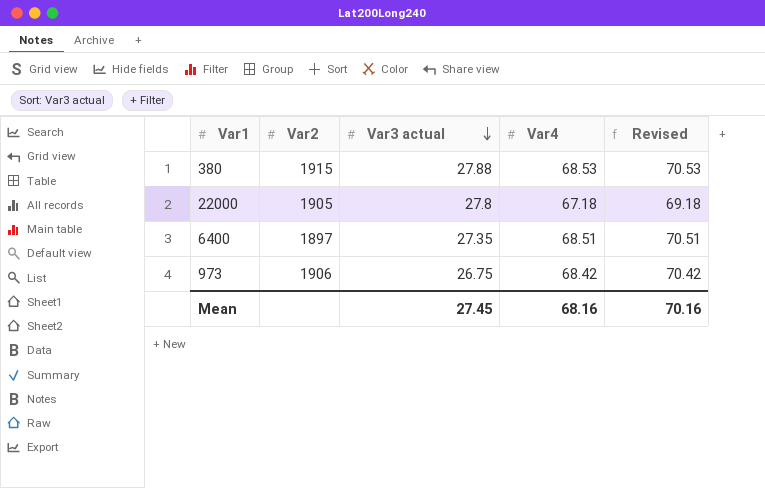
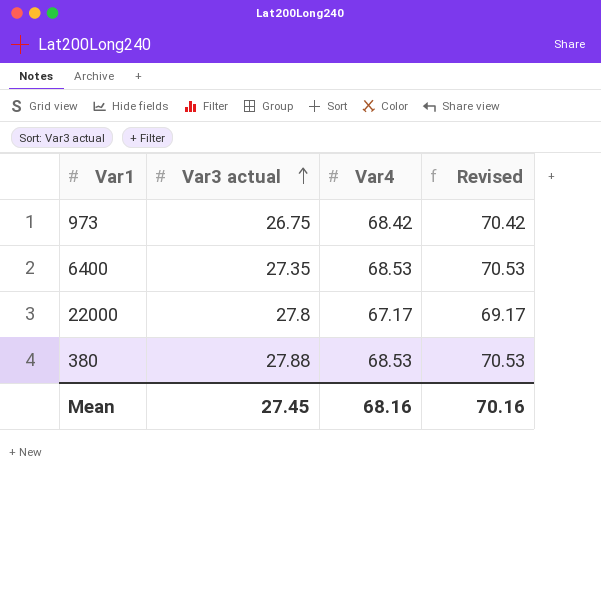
row order: Var3 actual descending -> Var3 actual ascending
column Var2 | position: 2 -> none
6400 | Var4: 68.51 -> 68.53
6400 | Revised: 70.51 -> 70.53
22000 | Var4: 67.18 -> 67.17
22000 | Revised: 69.18 -> 69.17

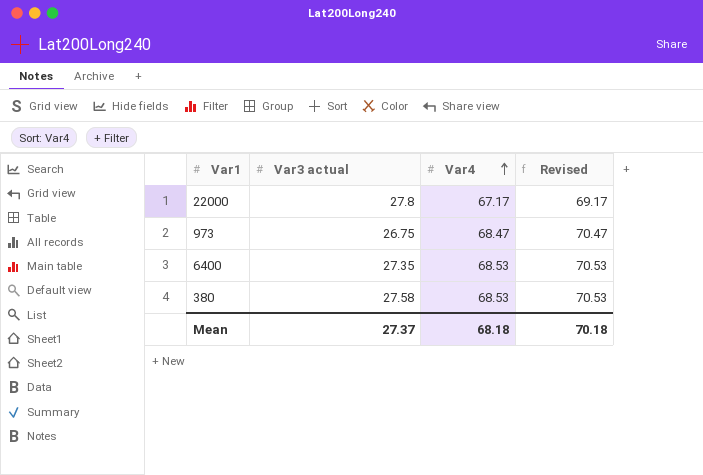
row order: Var3 actual ascending -> Var4 ascending
973 | Var4: 68.42 -> 68.47
973 | Revised: 70.42 -> 70.47
380 | Var3 actual: 27.88 -> 27.58
Mean | Var3 actual: 27.45 -> 27.37
Mean | Var4: 68.16 -> 68.18
Mean | Revised: 70.16 -> 70.18

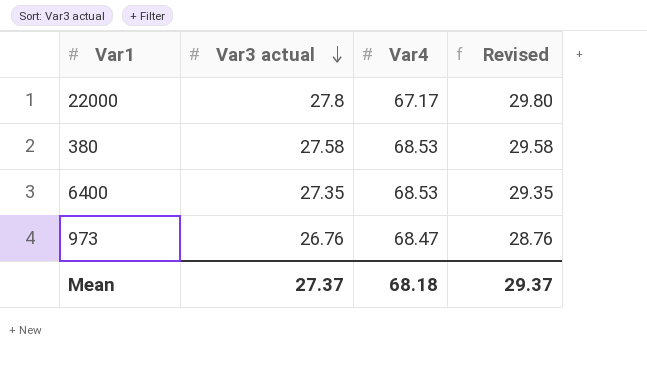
row order: Var4 ascending -> Var3 actual descending
column Revised | formula: [Var4] + 2 -> [Var3 actual] + 2
973 | Var3 actual: 26.75 -> 26.76
Mean | Revised: 70.18 -> 29.37

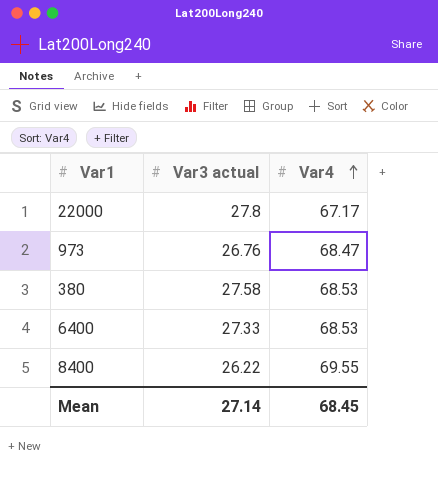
row order: Var3 actual descending -> Var4 ascending
column Revised | formula: [Var3 actual] + 2 -> none
6400 | Var3 actual: 27.35 -> 27.33
row 8400: none -> 26.22 | 69.55
Mean | Var3 actual: 27.37 -> 27.14
Mean | Var4: 68.18 -> 68.45

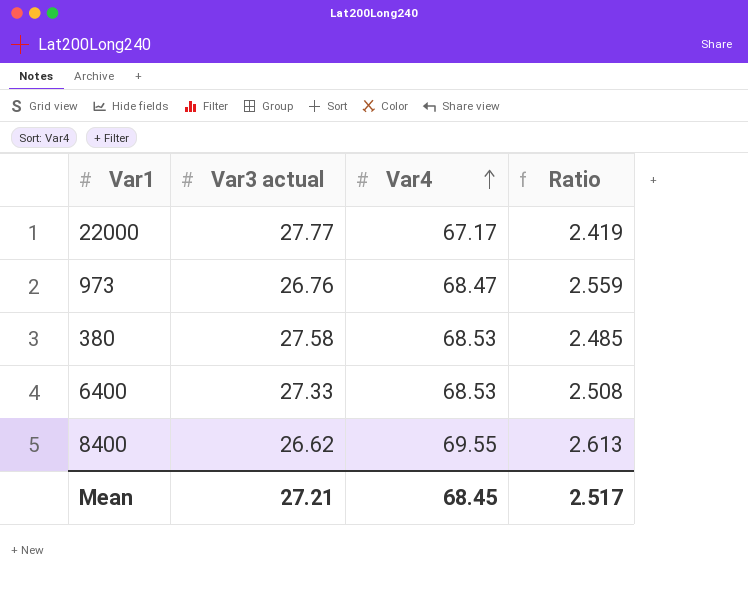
column Ratio | formula: none -> [Var4] / [Var3 actual]
22000 | Var3 actual: 27.8 -> 27.77
8400 | Var3 actual: 26.22 -> 26.62
Mean | Var3 actual: 27.14 -> 27.21

